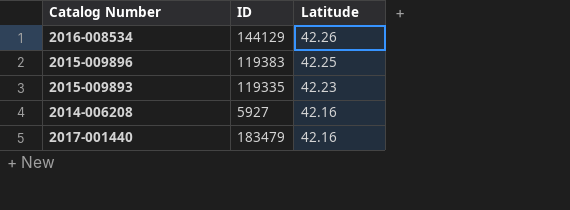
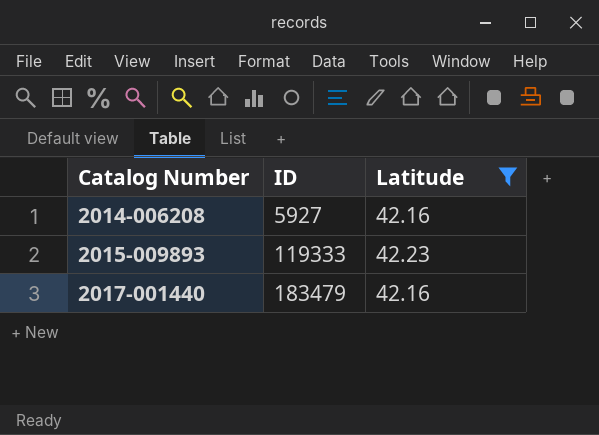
filter: none -> Latitude <= 42.23
row order: Latitude descending -> Catalog Number ascending
2015-009893 | ID: 119335 -> 119333

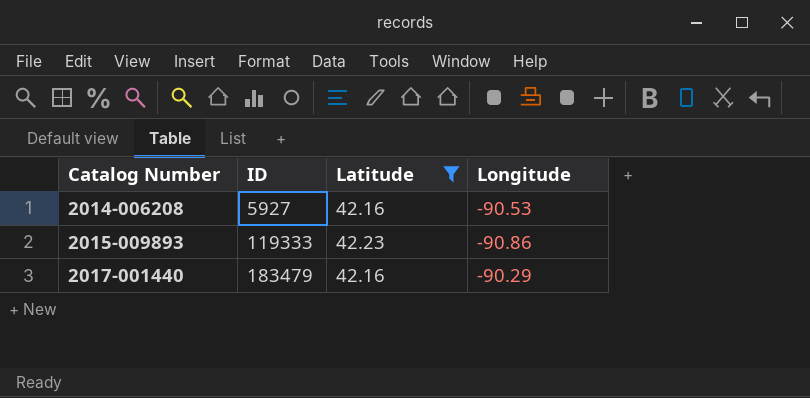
column Longitude | position: none -> 4

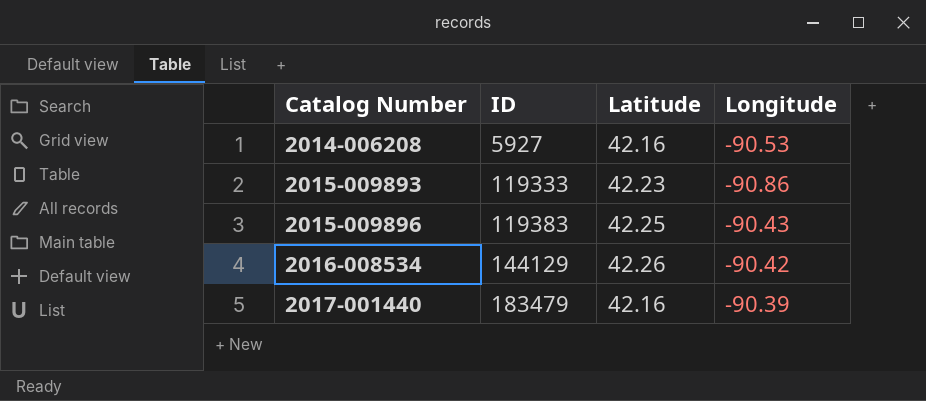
filter: Latitude <= 42.23 -> none
2017-001440 | Longitude: -90.29 -> -90.39

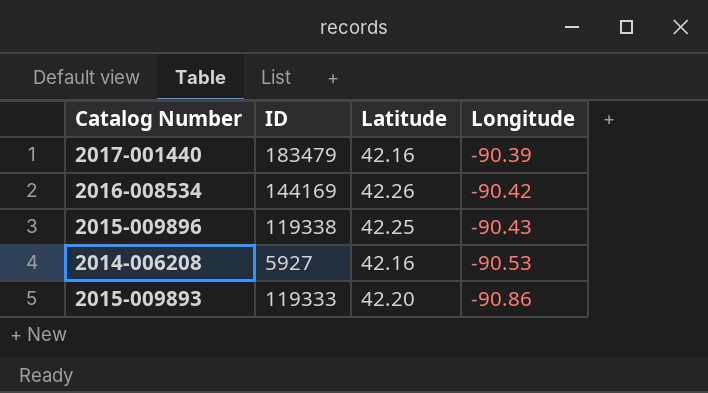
row order: Catalog Number ascending -> Longitude descending
2016-008534 | ID: 144129 -> 144169
2015-009896 | ID: 119383 -> 119338
2015-009893 | Latitude: 42.23 -> 42.20

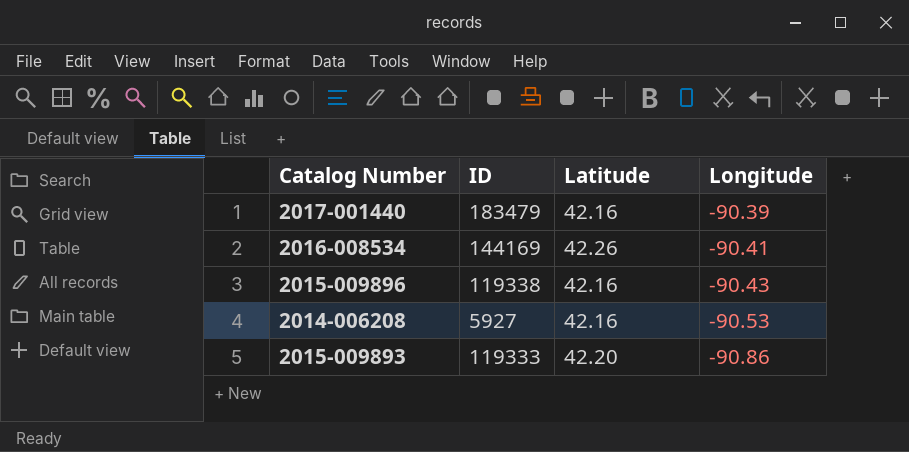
2016-008534 | Longitude: -90.42 -> -90.41
2015-009896 | Latitude: 42.25 -> 42.16

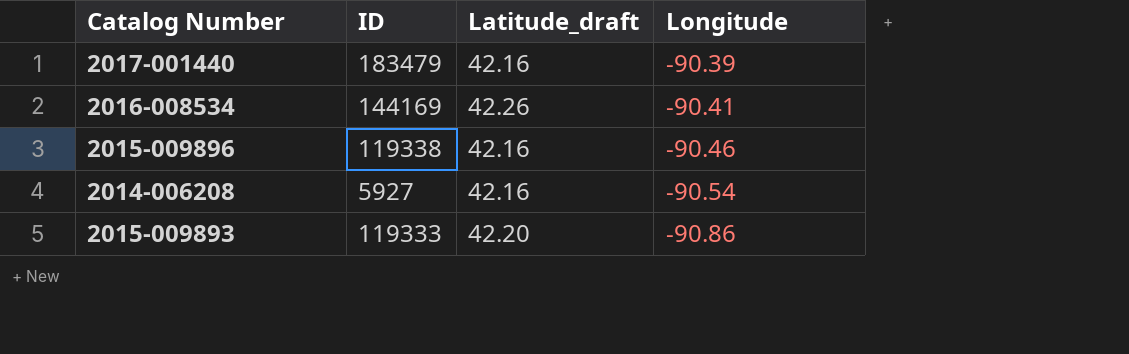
column name: Latitude -> Latitude_draft
2015-009896 | Longitude: -90.43 -> -90.46
2014-006208 | Longitude: -90.53 -> -90.54

